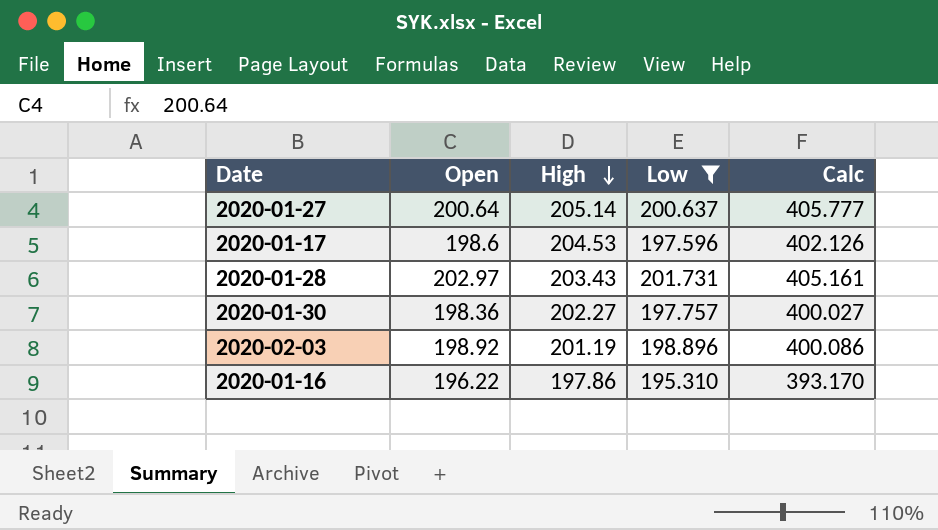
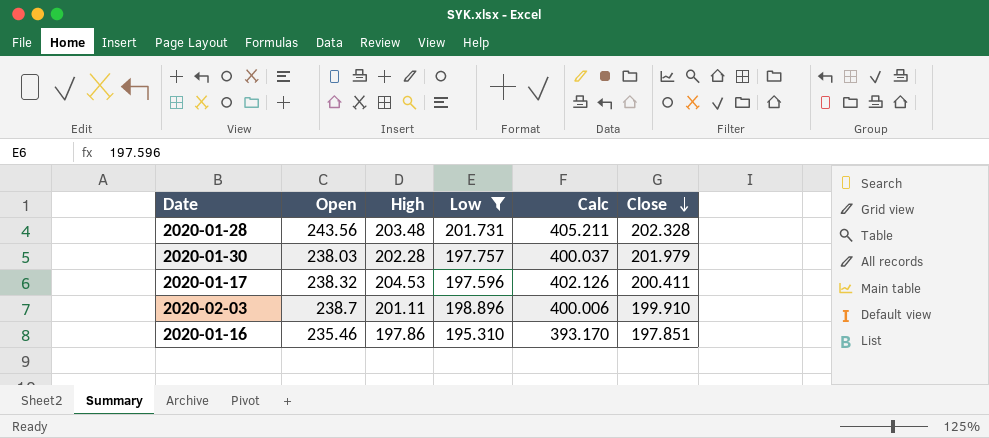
row order: High descending -> Close descending
column Close | position: none -> 6
row 2020-01-27: 200.64 | 205.14 | 200.637 | 405.777 -> none
2020-01-28 | Open: 202.97 -> 243.56
2020-01-28 | High: 203.43 -> 203.48
2020-01-28 | Calc: 405.161 -> 405.211
2020-01-30 | Open: 198.36 -> 238.03
2020-01-30 | High: 202.27 -> 202.28
2020-01-30 | Calc: 400.027 -> 400.037
2020-01-17 | Open: 198.6 -> 238.32
2020-02-03 | Open: 198.92 -> 238.7
2020-02-03 | High: 201.19 -> 201.11
2020-02-03 | Calc: 400.086 -> 400.006
2020-01-16 | Open: 196.22 -> 235.46

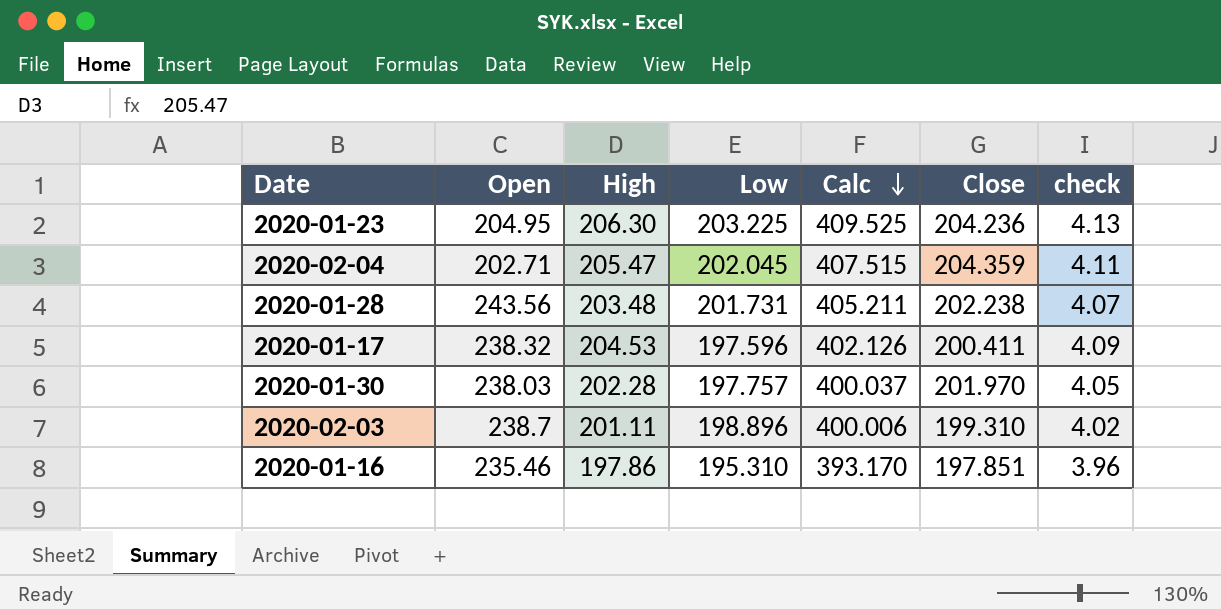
filter: Low <= 201.731 -> none
row order: Close descending -> Calc descending
column check | formula: none -> [High] * 0.02
2020-01-28 | Close: 202.328 -> 202.238
2020-01-30 | Close: 201.979 -> 201.970
2020-02-03 | Close: 199.910 -> 199.310

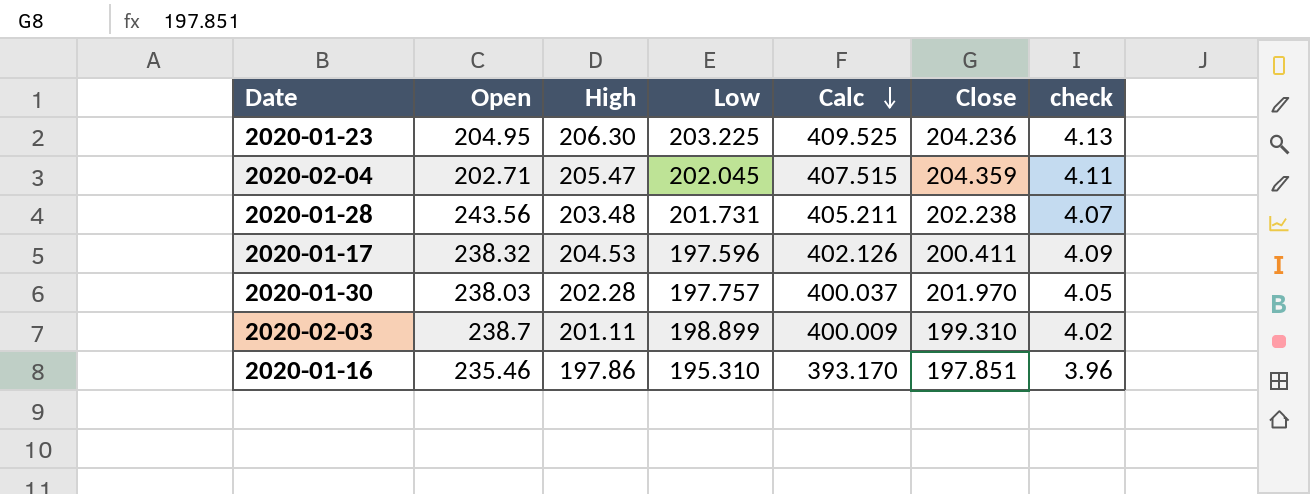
2020-02-03 | Low: 198.896 -> 198.899
2020-02-03 | Calc: 400.006 -> 400.009

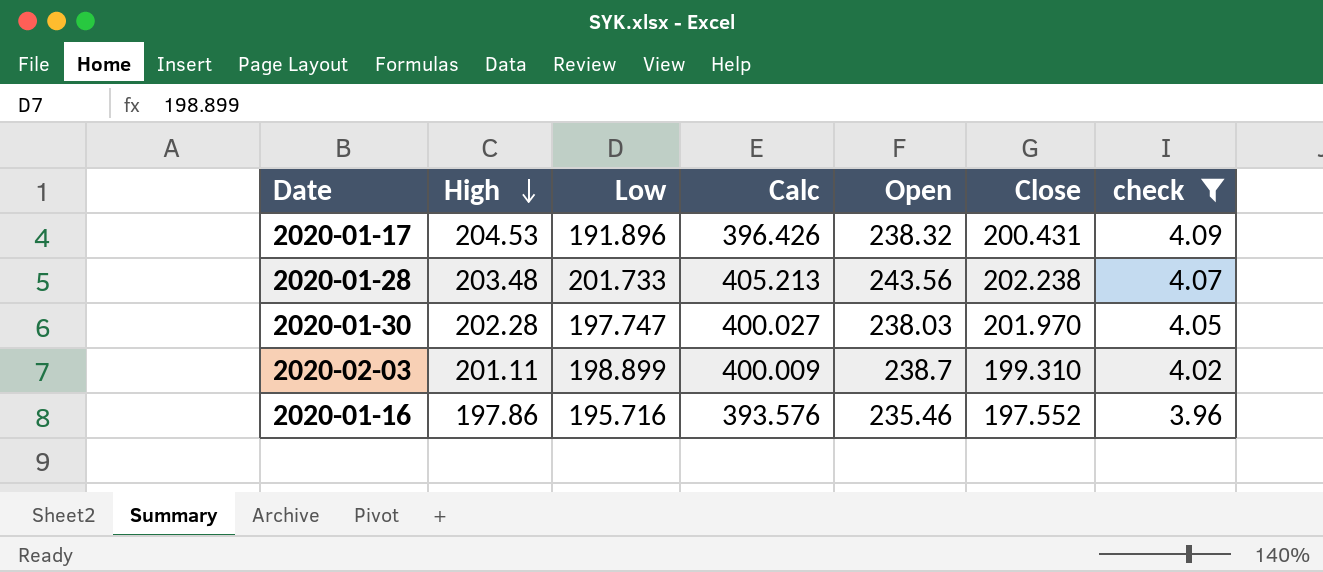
filter: none -> check <= 4.09
row order: Calc descending -> High descending
column Open | position: 2 -> 5
2020-01-17 | Low: 197.596 -> 191.896
2020-01-17 | Calc: 402.126 -> 396.426
2020-01-17 | Close: 200.411 -> 200.431
2020-01-28 | Low: 201.731 -> 201.733
2020-01-28 | Calc: 405.211 -> 405.213
2020-01-30 | Low: 197.757 -> 197.747
2020-01-30 | Calc: 400.037 -> 400.027
2020-01-16 | Low: 195.310 -> 195.716
2020-01-16 | Calc: 393.170 -> 393.576
2020-01-16 | Close: 197.851 -> 197.552

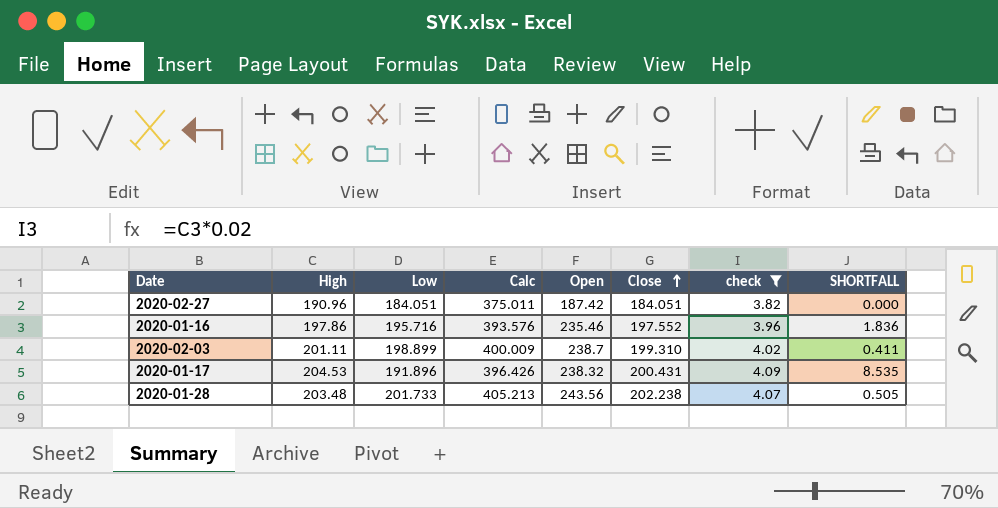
row order: High descending -> Close ascending
column SHORTFALL | formula: none -> [Close] - [Low]
row 2020-01-30: 202.28 | 197.747 | 400.027 | 238.03 | 201.970 | 4.05 -> none
row 2020-02-27: none -> 190.96 | 184.051 | 375.011 | 187.42 | 184.051 | 3.82 | 0.000

